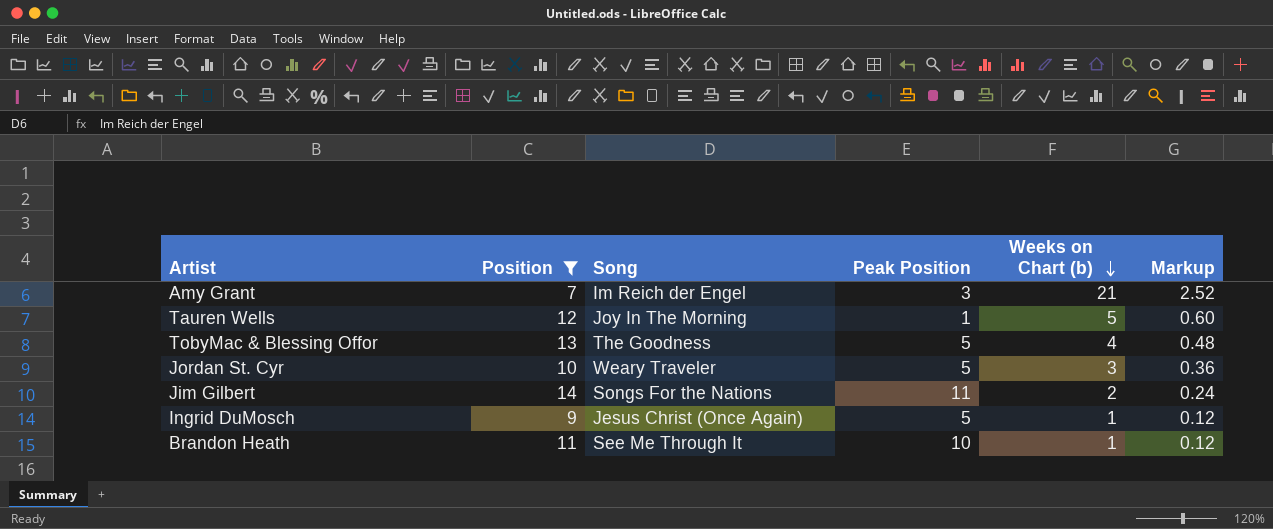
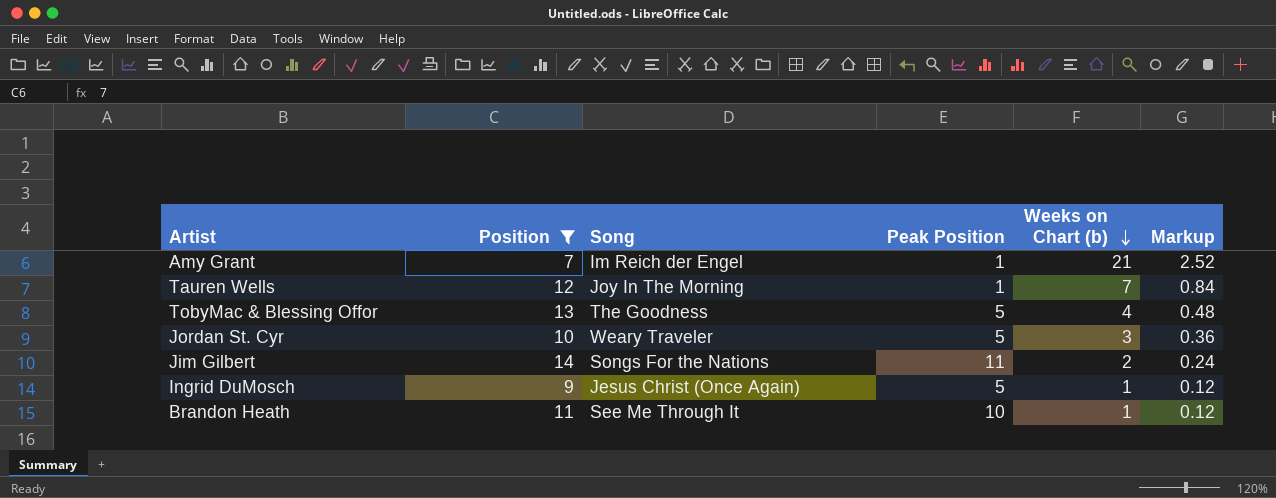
Amy Grant | Peak Position: 3 -> 1
Tauren Wells | Weeks on Chart (b): 5 -> 7
Tauren Wells | Markup: 0.60 -> 0.84

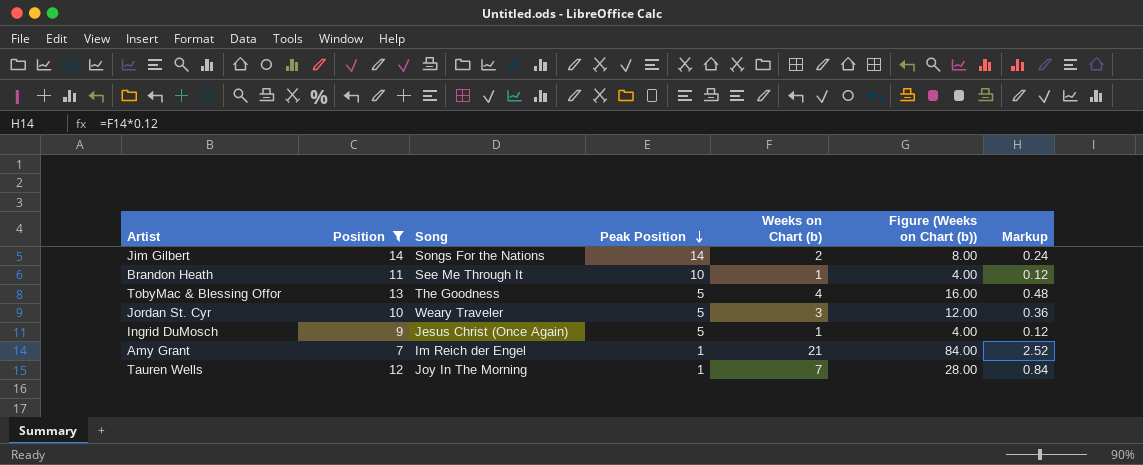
row order: Weeks on Chart (b) descending -> Peak Position descending
column Figure (Weeks on Chart (b)) | formula: none -> [Weeks on Chart (b)] * 4
Jim Gilbert | Peak Position: 11 -> 14

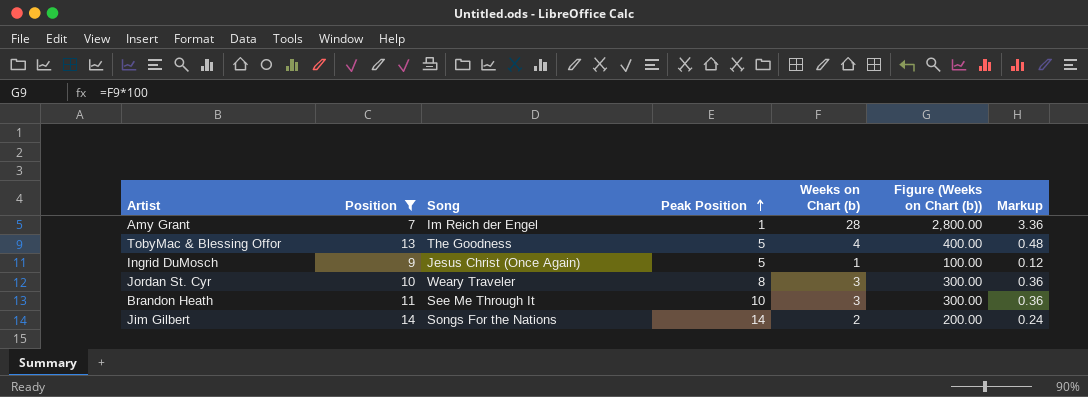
row order: Peak Position descending -> Peak Position ascending
column Figure (Weeks on Chart (b)) | formula: [Weeks on Chart (b)] * 4 -> [Weeks on Chart (b)] * 100
row Tauren Wells: 12 | Joy In The Morning | 1 | 7 | 28.00 | 0.84 -> none
Amy Grant | Weeks on Chart (b): 21 -> 28
Amy Grant | Markup: 2.52 -> 3.36
Jordan St. Cyr | Peak Position: 5 -> 8
Brandon Heath | Weeks on Chart (b): 1 -> 3
Brandon Heath | Markup: 0.12 -> 0.36

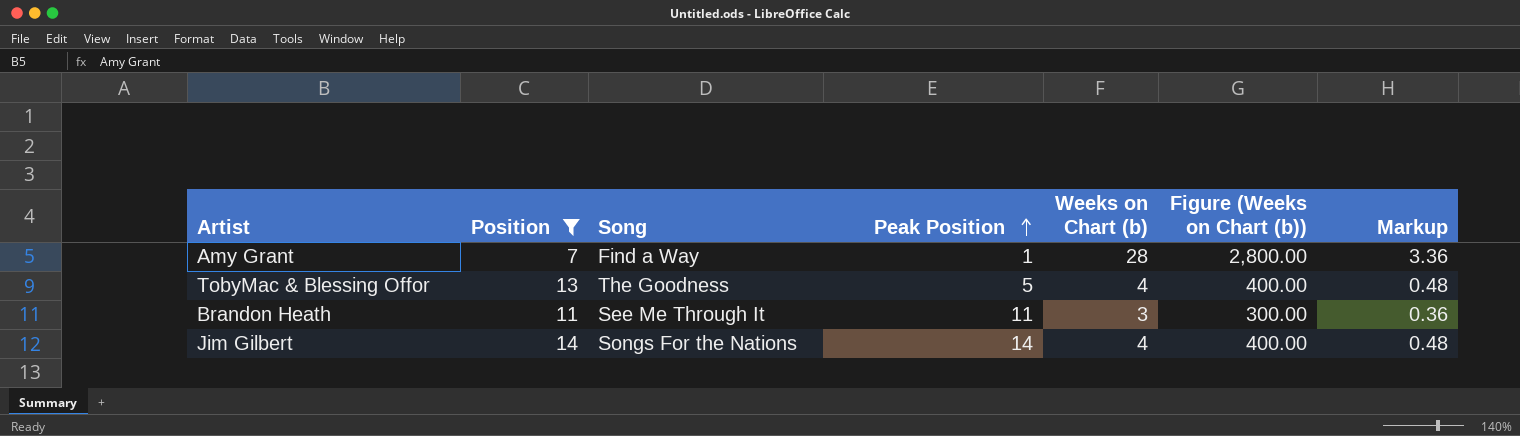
row Ingrid DuMosch: 9 | Jesus Christ (Once Again) | 5 | 1 | 100.00 | 0.12 -> none
row Jordan St. Cyr: 10 | Weary Traveler | 8 | 3 | 300.00 | 0.36 -> none
Amy Grant | Song: Im Reich der Engel -> Find a Way
Brandon Heath | Peak Position: 10 -> 11
Jim Gilbert | Weeks on Chart (b): 2 -> 4
Jim Gilbert | Figure (Weeks on Chart (b)): 200.00 -> 400.00
Jim Gilbert | Markup: 0.24 -> 0.48

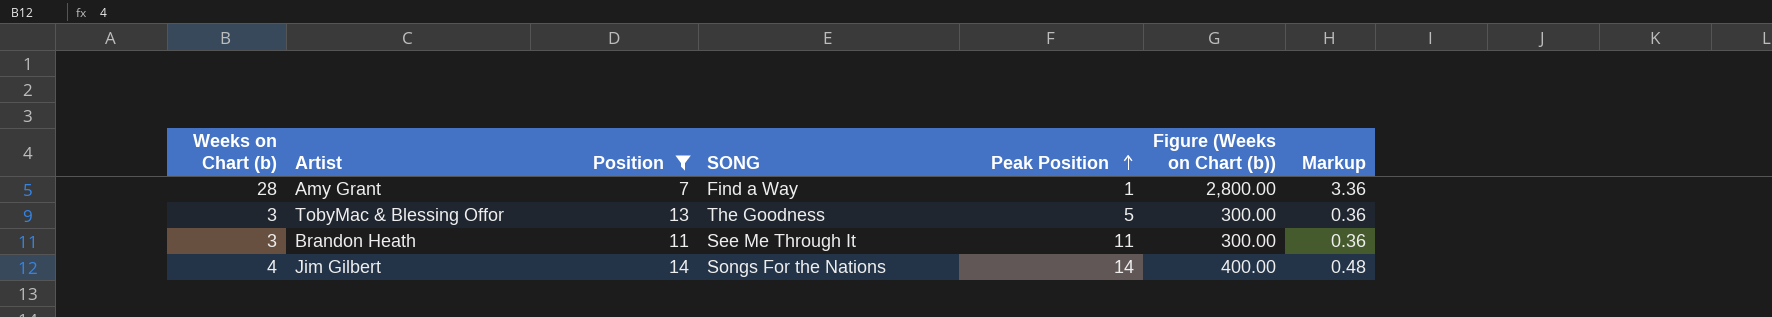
column Weeks on Chart (b) | position: 5 -> 1
column name: Song -> SONG
TobyMac & Blessing Offor | Weeks on Chart (b): 4 -> 3
TobyMac & Blessing Offor | Figure (Weeks on Chart (b)): 400.00 -> 300.00
TobyMac & Blessing Offor | Markup: 0.48 -> 0.36

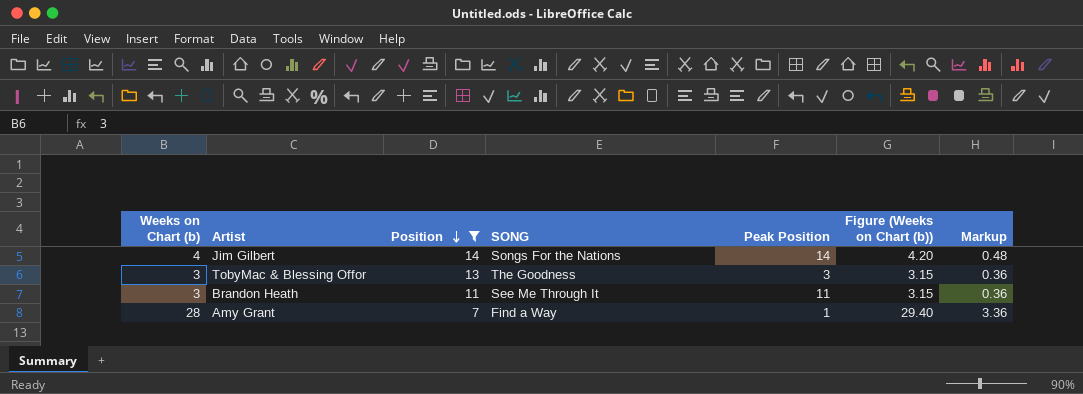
row order: Peak Position ascending -> Position descending
column Figure (Weeks on Chart (b)) | formula: [Weeks on Chart (b)] * 100 -> [Weeks on Chart (b)] * 1.05
TobyMac & Blessing Offor | Peak Position: 5 -> 3

